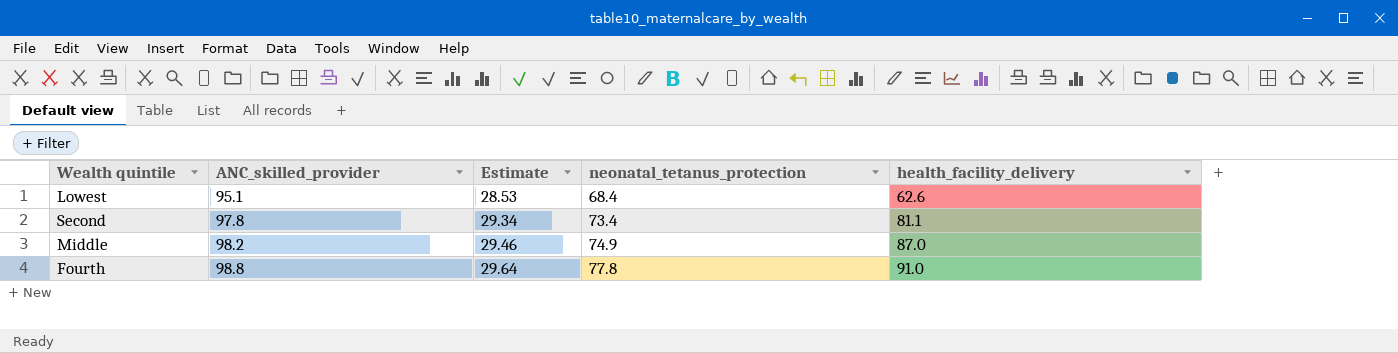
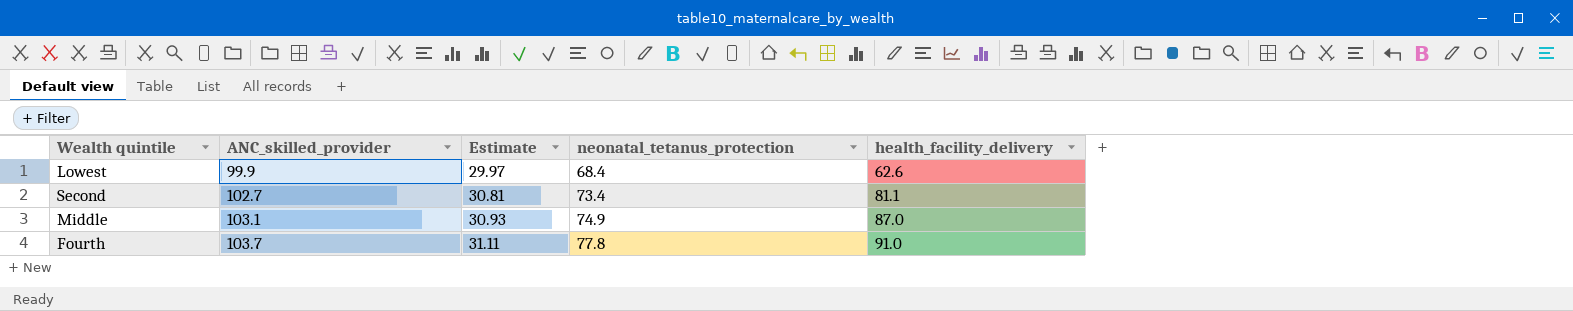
Lowest | ANC_skilled_provider: 95.1 -> 99.9
Lowest | Estimate: 28.53 -> 29.97
Second | ANC_skilled_provider: 97.8 -> 102.7
Second | Estimate: 29.34 -> 30.81
Middle | ANC_skilled_provider: 98.2 -> 103.1
Middle | Estimate: 29.46 -> 30.93
Fourth | ANC_skilled_provider: 98.8 -> 103.7
Fourth | Estimate: 29.64 -> 31.11

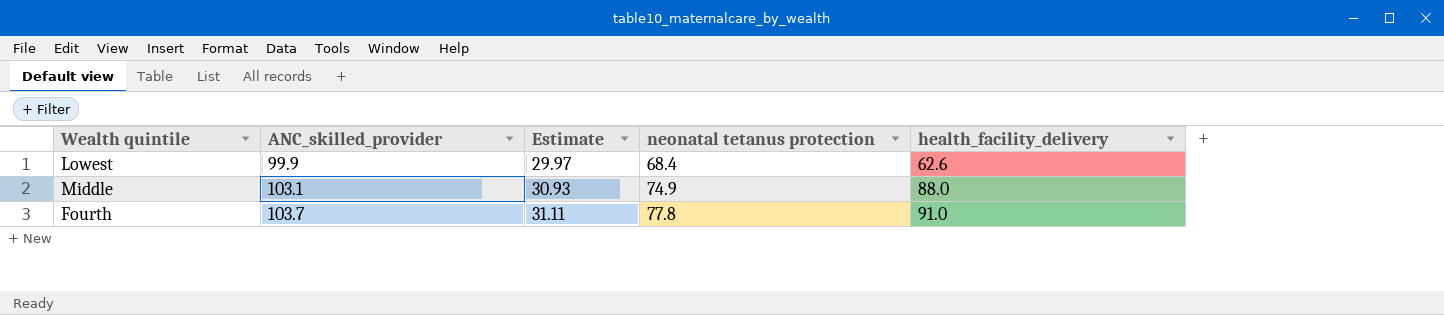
column name: neonatal_tetanus_protection -> neonatal tetanus protection
row Second: 102.7 | 30.81 | 73.4 | 81.1 -> none
Middle | health_facility_delivery: 87.0 -> 88.0

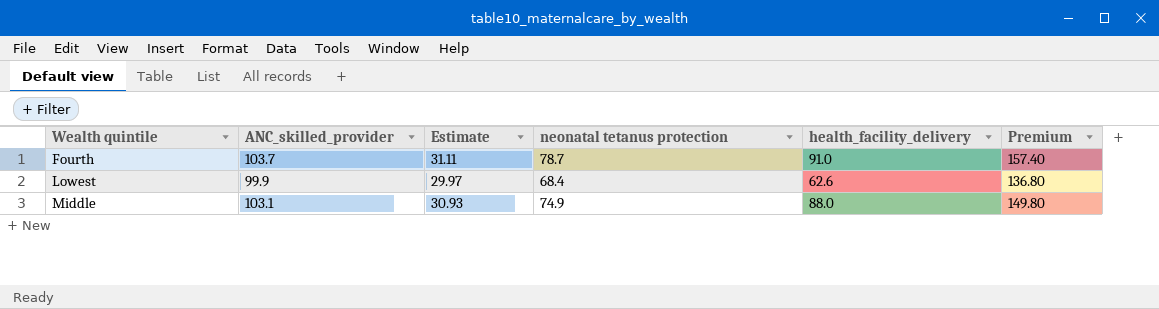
row order: ANC_skilled_provider ascending -> Wealth quintile ascending
column Premium | formula: none -> [neonatal tetanus protection] * 2
Fourth | neonatal tetanus protection: 77.8 -> 78.7

